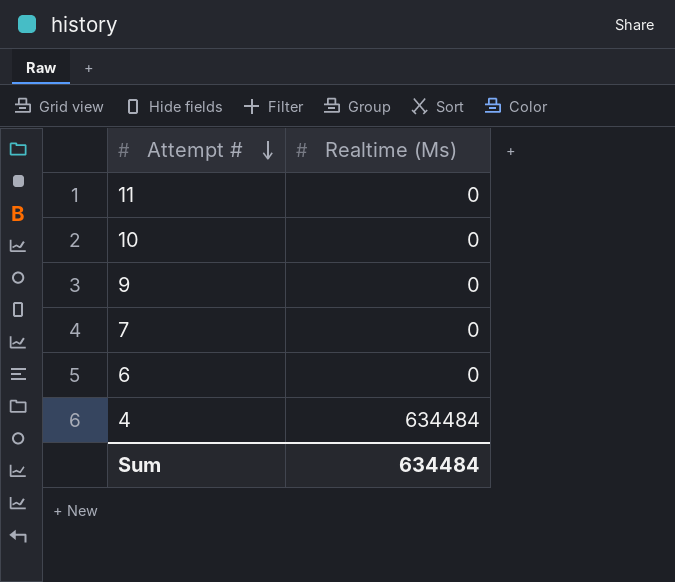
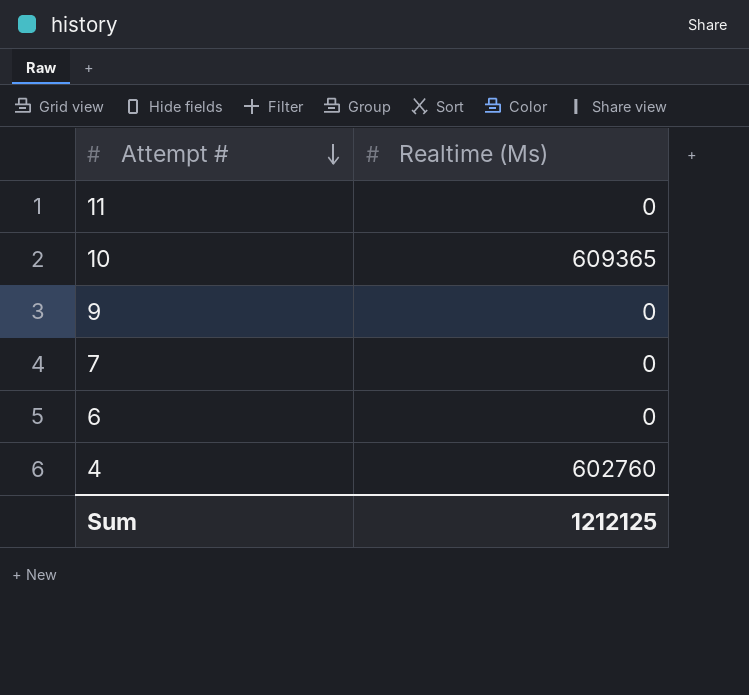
10 | Realtime (Ms): 0 -> 609365
4 | Realtime (Ms): 634484 -> 602760
Sum | Realtime (Ms): 634484 -> 1212125

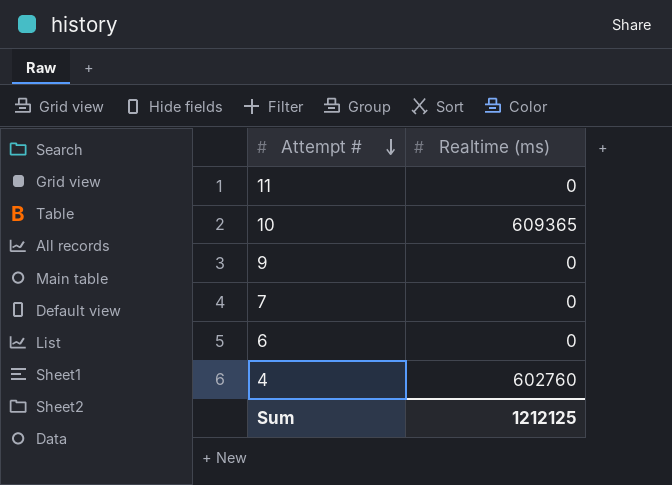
column name: Realtime (Ms) -> Realtime (ms)

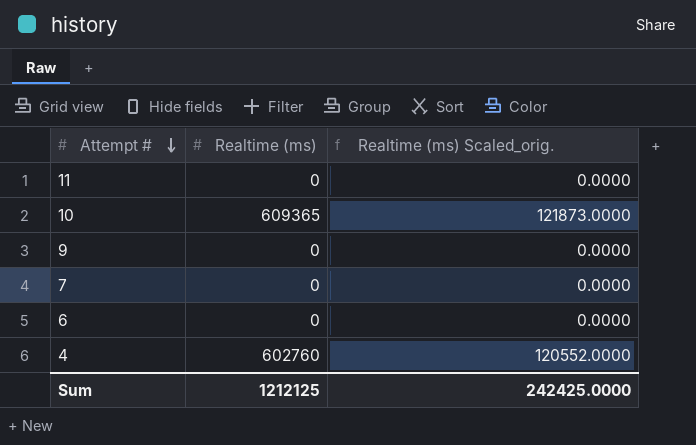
column Realtime (ms) Scaled_orig. | formula: none -> [Realtime (ms)] * 0.2

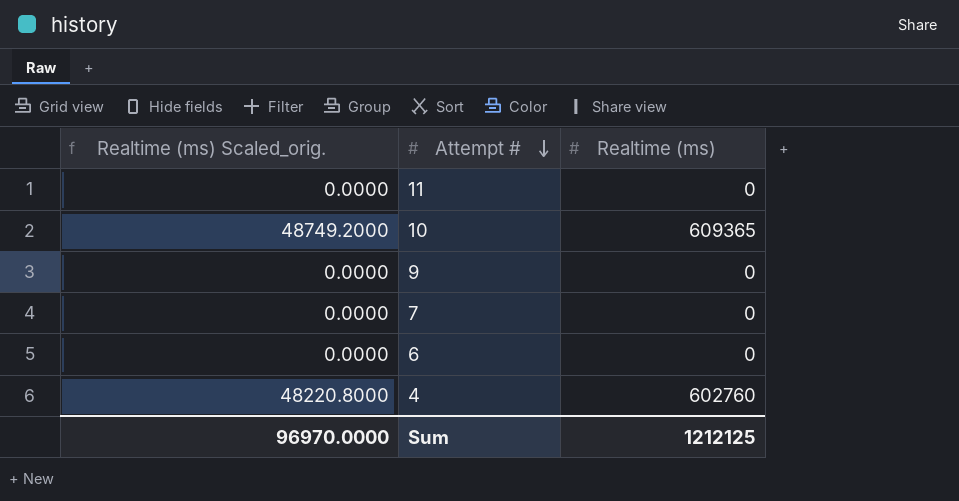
column Realtime (ms) Scaled_orig. | formula: [Realtime (ms)] * 0.2 -> [Realtime (ms)] * 0.08
column Realtime (ms) Scaled_orig. | position: 3 -> 1
Sum | Realtime (ms) Scaled_orig.: 242425.0000 -> 96970.0000

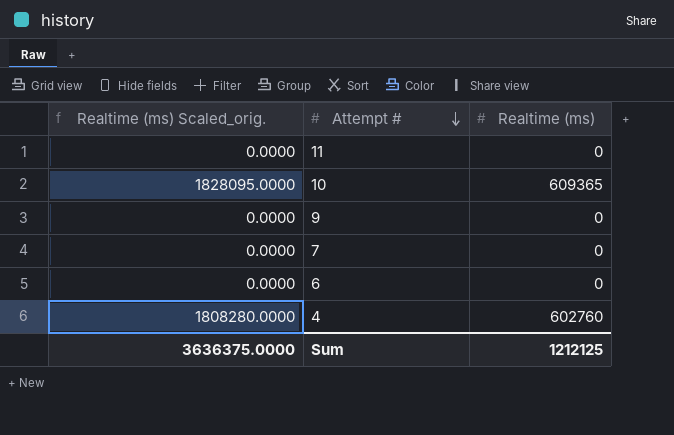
column Realtime (ms) Scaled_orig. | formula: [Realtime (ms)] * 0.08 -> [Realtime (ms)] * 3
Sum | Realtime (ms) Scaled_orig.: 96970.0000 -> 3636375.0000

